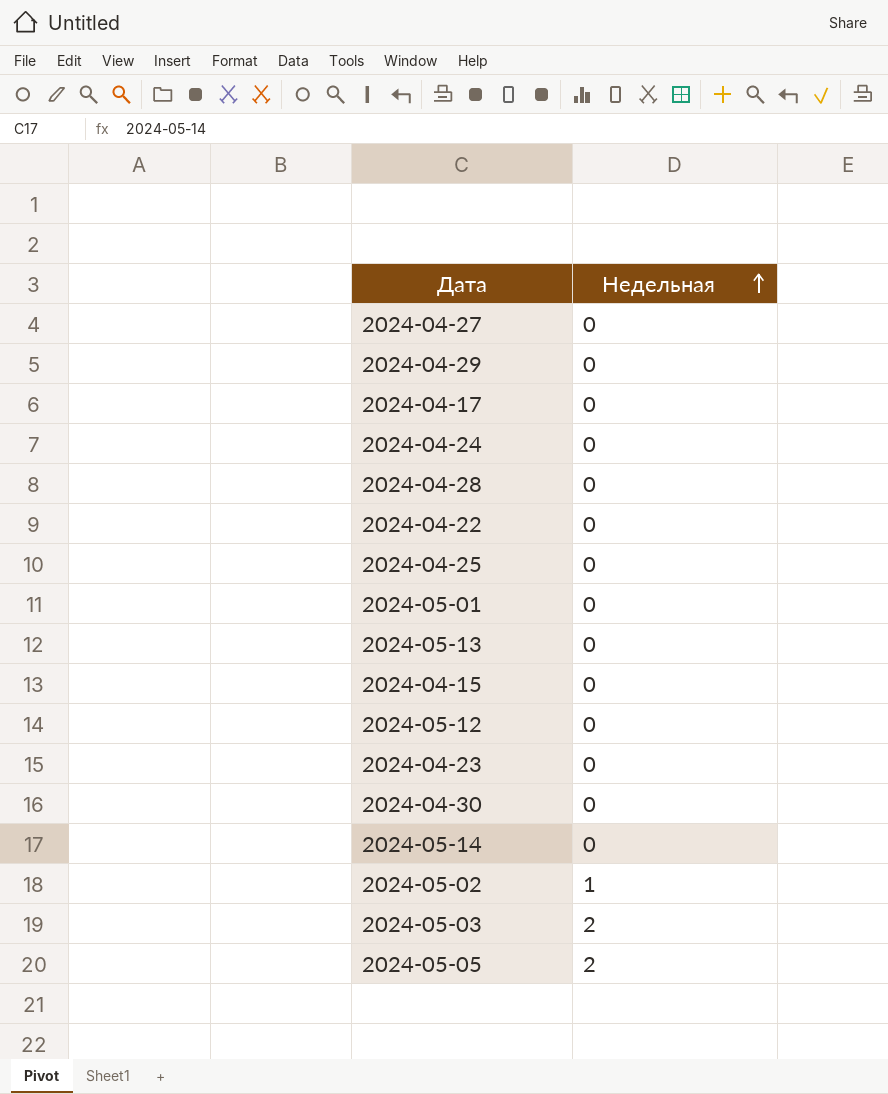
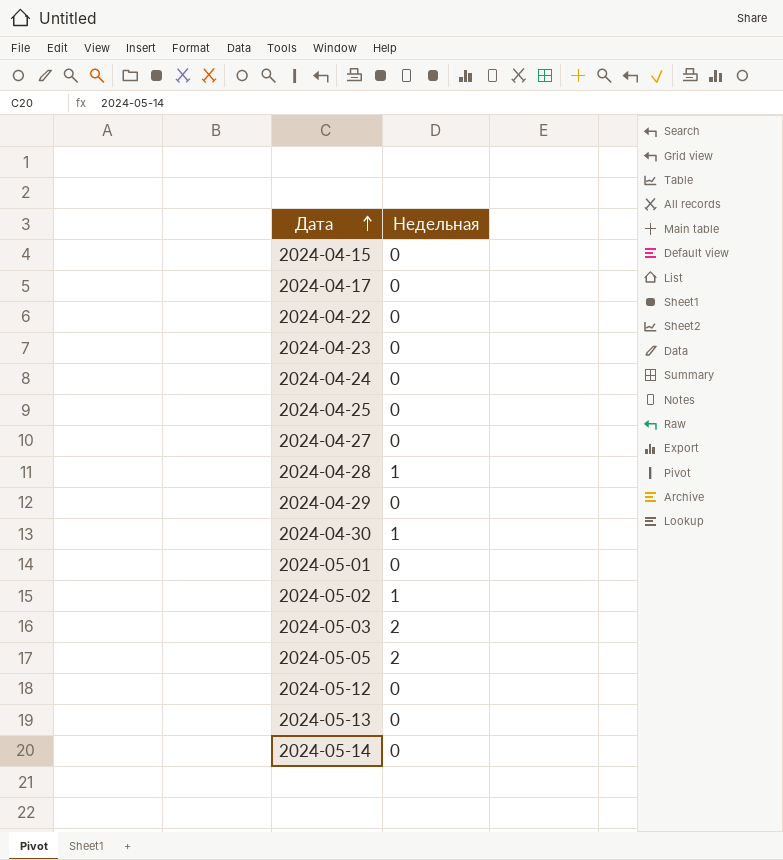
row order: Недельная ascending -> Дата ascending
2024-04-28 | Недельная: 0 -> 1
2024-04-30 | Недельная: 0 -> 1

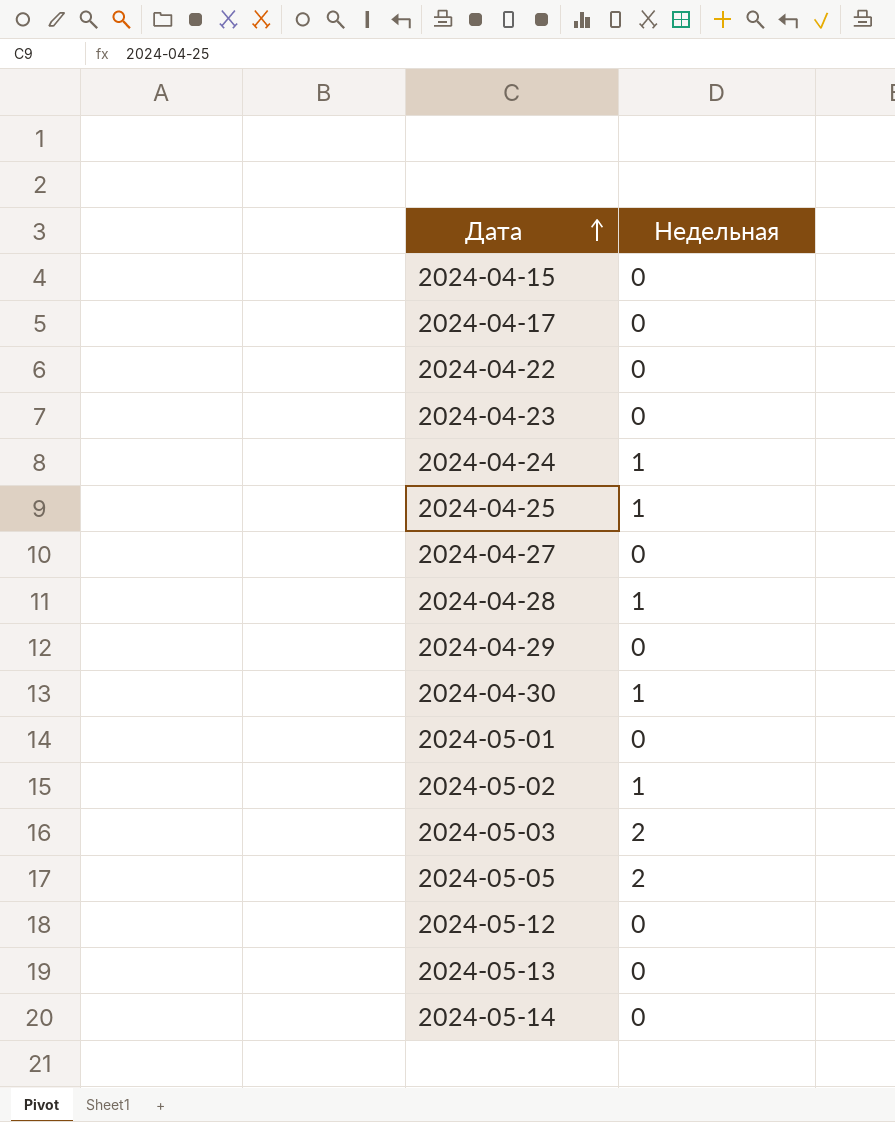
2024-04-24 | Недельная: 0 -> 1
2024-04-25 | Недельная: 0 -> 1

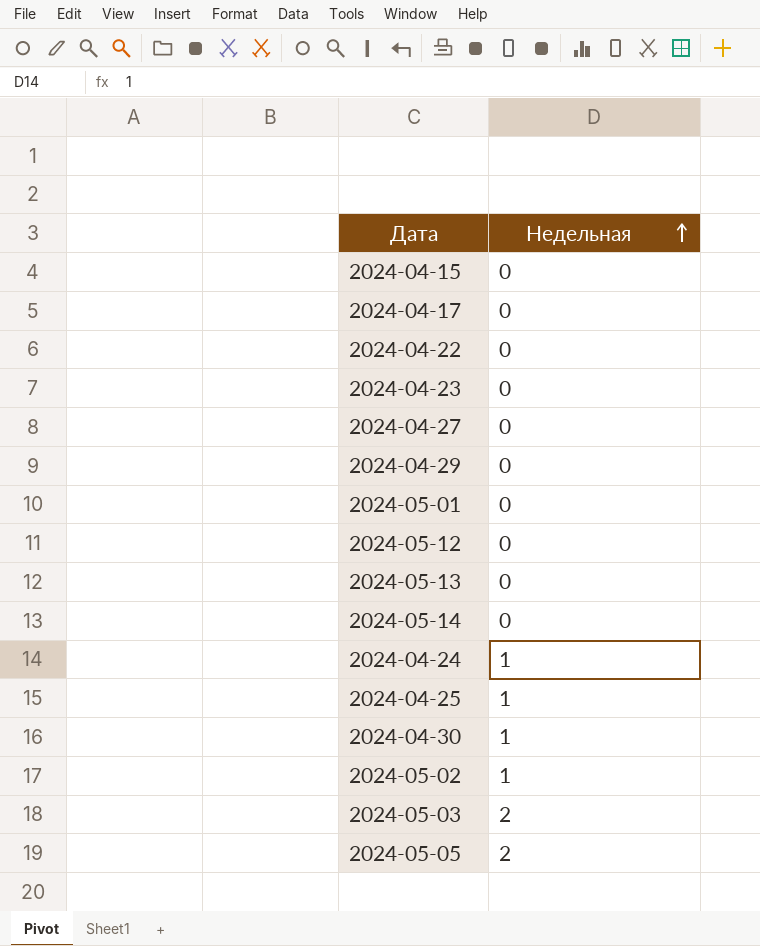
row order: Дата ascending -> Недельная ascending
row 2024-04-28: 1 -> none

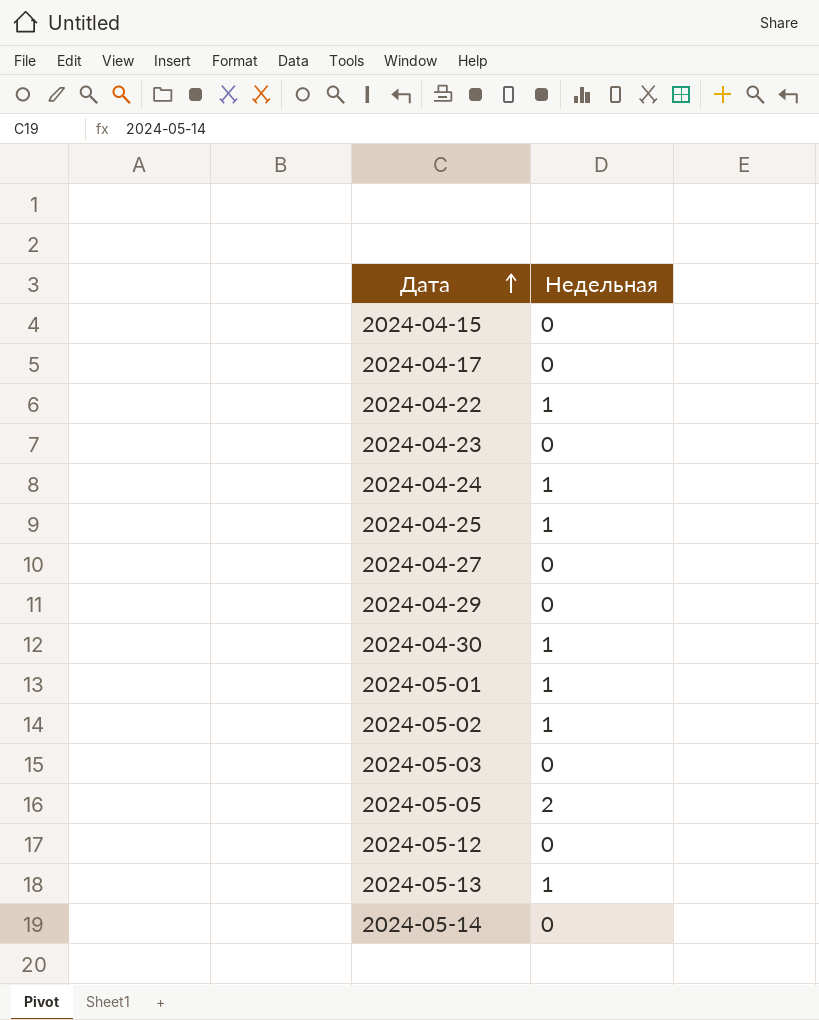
row order: Недельная ascending -> Дата ascending
2024-04-22 | Недельная: 0 -> 1
2024-05-01 | Недельная: 0 -> 1
2024-05-03 | Недельная: 2 -> 0
2024-05-13 | Недельная: 0 -> 1

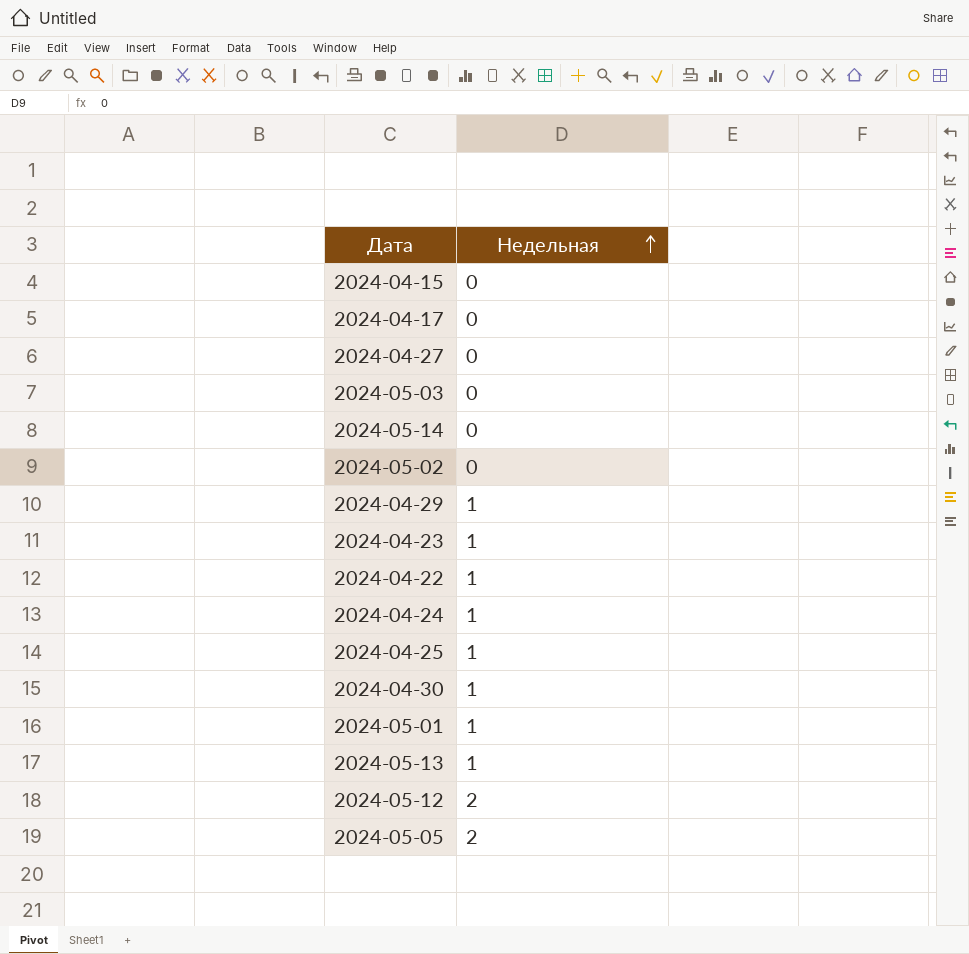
row order: Дата ascending -> Недельная ascending
2024-05-02 | Недельная: 1 -> 0
2024-04-29 | Недельная: 0 -> 1
2024-04-23 | Недельная: 0 -> 1
2024-05-12 | Недельная: 0 -> 2

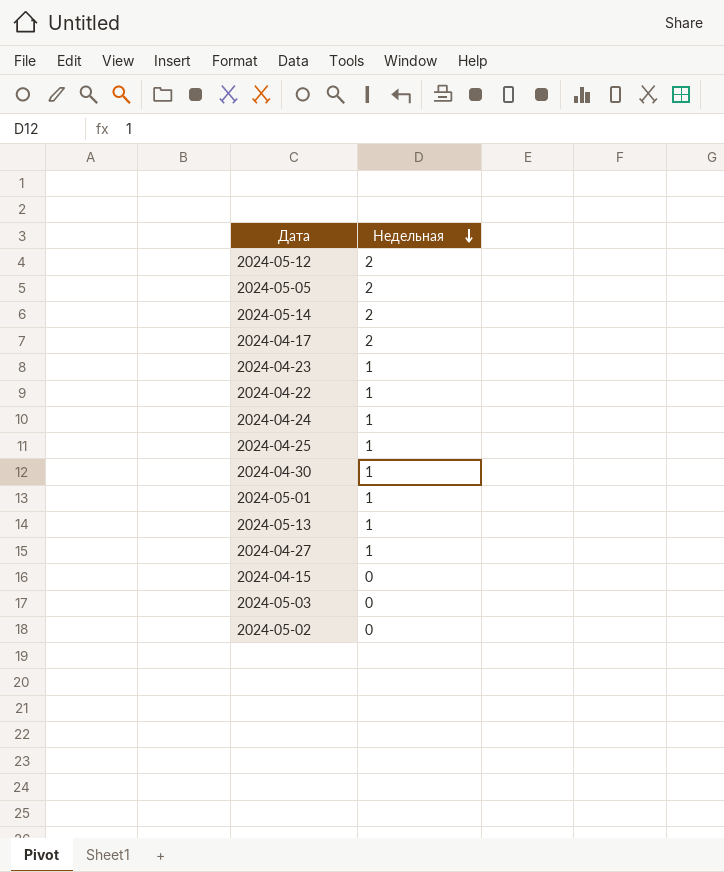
row order: Недельная ascending -> Недельная descending
row 2024-04-29: 1 -> none
2024-05-14 | Недельная: 0 -> 2
2024-04-17 | Недельная: 0 -> 2
2024-04-27 | Недельная: 0 -> 1

